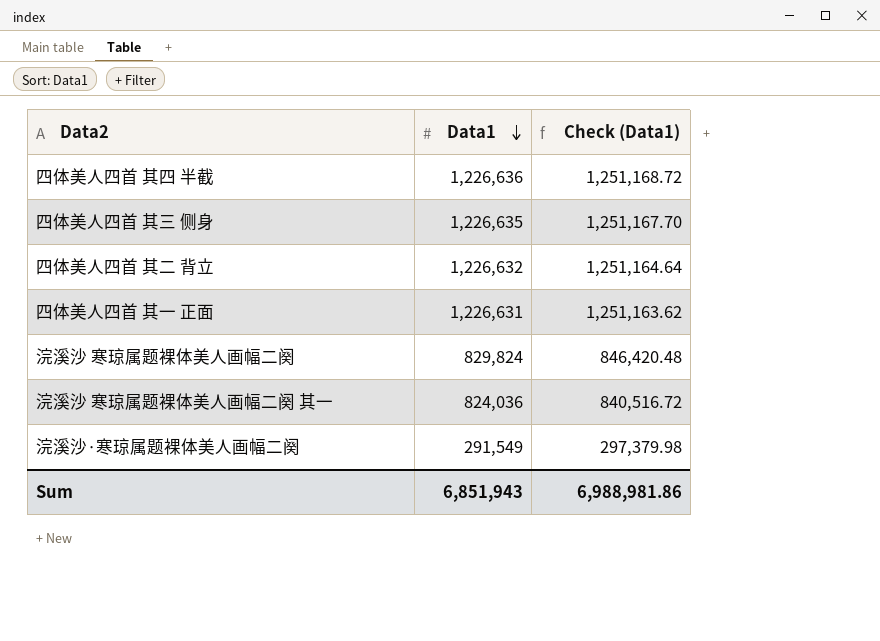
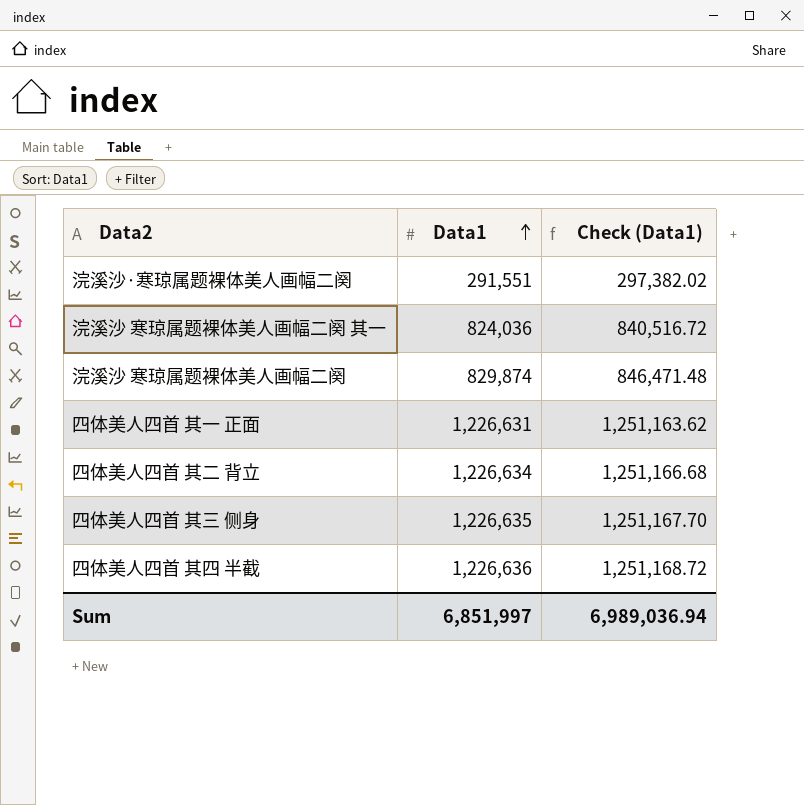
row order: Data1 descending -> Data1 ascending
浣溪沙·寒琼属题裸体美人画幅二阕 | Data1: 291,549 -> 291,551
浣溪沙·寒琼属题裸体美人画幅二阕 | Check (Data1): 297,379.98 -> 297,382.02
浣溪沙 寒琼属题裸体美人画幅二阕 | Data1: 829,824 -> 829,874
浣溪沙 寒琼属题裸体美人画幅二阕 | Check (Data1): 846,420.48 -> 846,471.48
四体美人四首 其二 背立 | Data1: 1,226,632 -> 1,226,634
四体美人四首 其二 背立 | Check (Data1): 1,251,164.64 -> 1,251,166.68
Sum | Data1: 6,851,943 -> 6,851,997
Sum | Check (Data1): 6,988,981.86 -> 6,989,036.94

